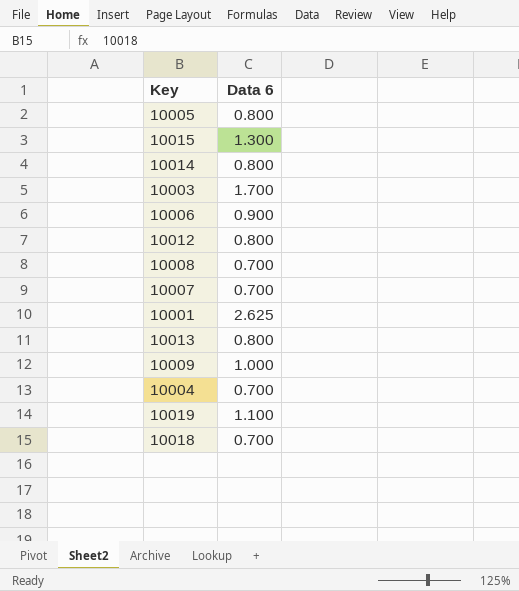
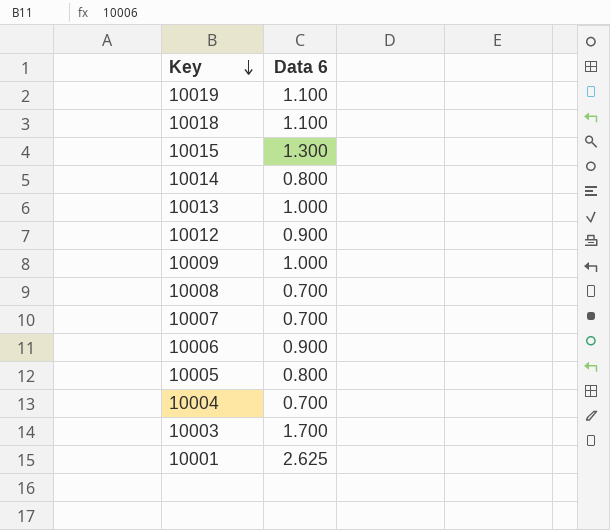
row order: none -> Key descending
10018 | Data 6: 0.700 -> 1.100
10013 | Data 6: 0.800 -> 1.000
10012 | Data 6: 0.800 -> 0.900

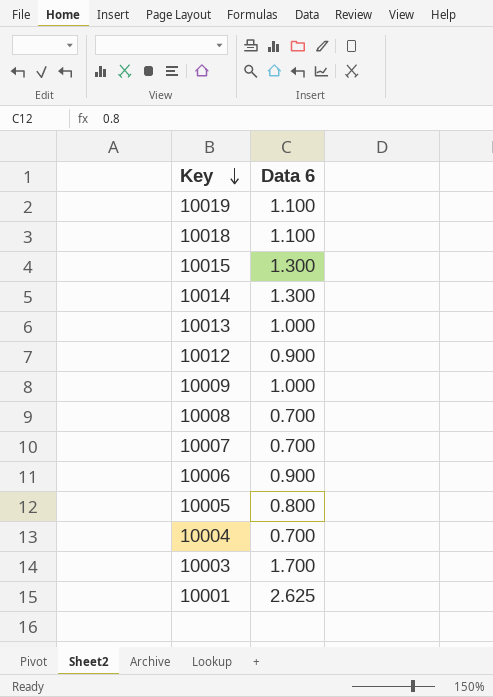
10014 | Data 6: 0.800 -> 1.300

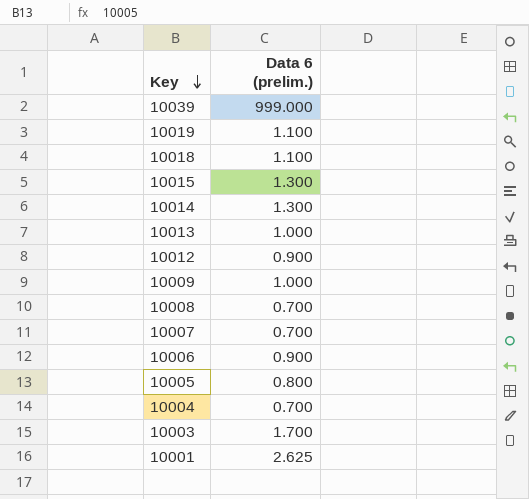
column name: Data 6 -> Data 6 (prelim.)
row 10039: none -> 999.000

